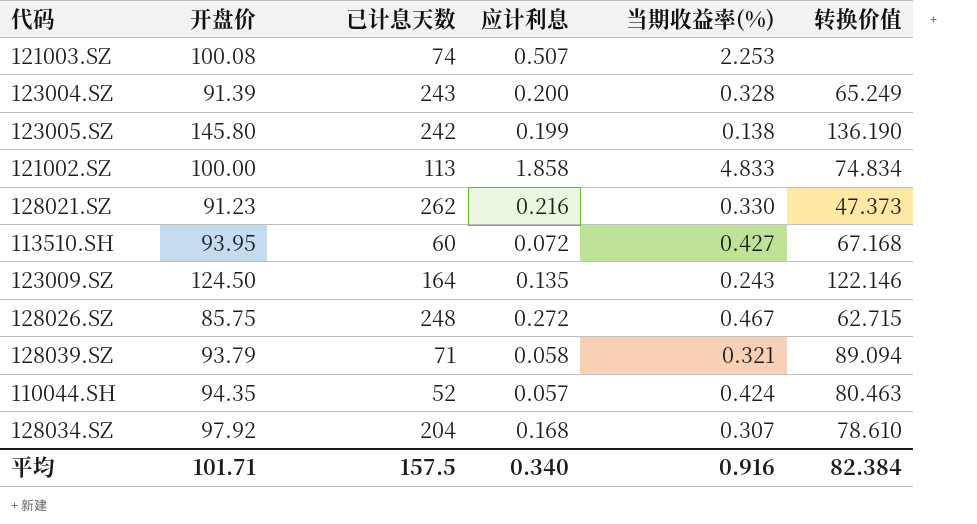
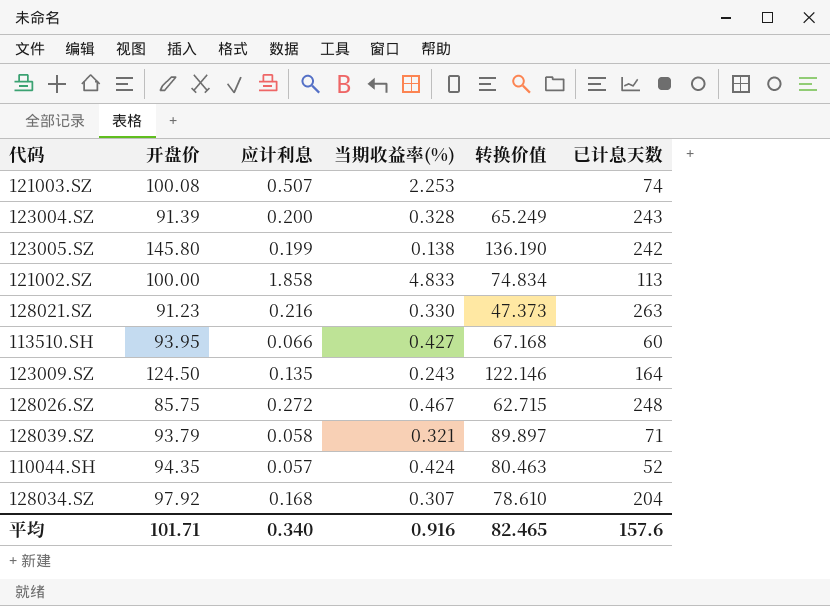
column 已计息天数 | position: 3 -> 6
128021.SZ | 已计息天数: 262 -> 263
113510.SH | 应计利息: 0.072 -> 0.066
128039.SZ | 转换价值: 89.094 -> 89.897
平均 | 转换价值: 82.384 -> 82.465
平均 | 已计息天数: 157.5 -> 157.6

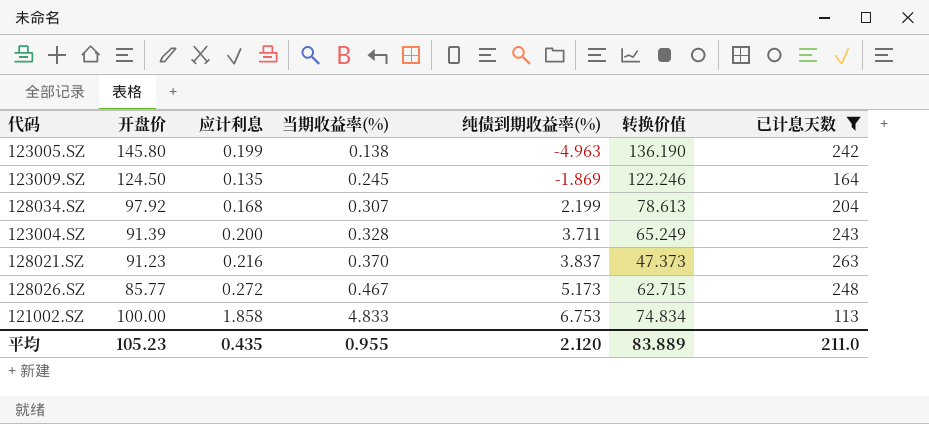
filter: none -> 已计息天数 >= 113
row order: none -> 当期收益率(%) ascending
column 纯债到期收益率(%) | position: none -> 5
123009.SZ | 当期收益率(%): 0.243 -> 0.245
123009.SZ | 转换价值: 122.146 -> 122.246
128034.SZ | 转换价值: 78.610 -> 78.613
128021.SZ | 当期收益率(%): 0.330 -> 0.370
128026.SZ | 开盘价: 85.75 -> 85.77
平均 | 开盘价: 101.71 -> 105.23
平均 | 应计利息: 0.340 -> 0.435
平均 | 当期收益率(%): 0.916 -> 0.955
平均 | 转换价值: 82.465 -> 83.889
平均 | 已计息天数: 157.6 -> 211.0

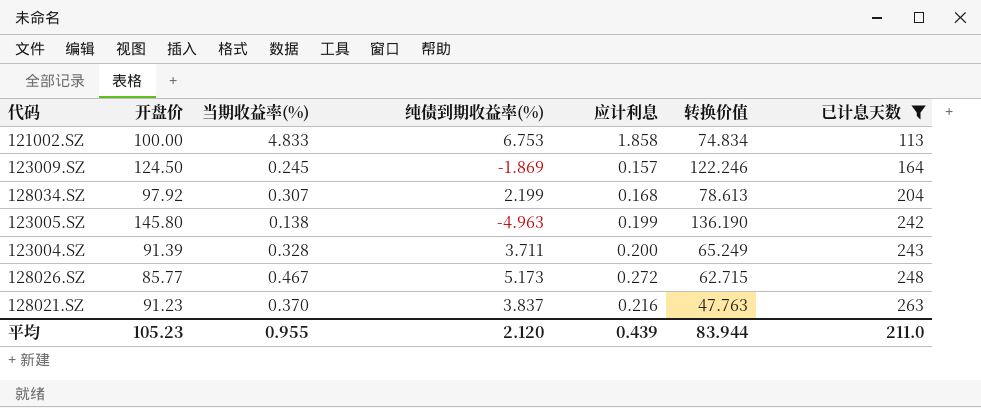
row order: 当期收益率(%) ascending -> 已计息天数 ascending
column 应计利息 | position: 3 -> 5
123009.SZ | 应计利息: 0.135 -> 0.157
128021.SZ | 转换价值: 47.373 -> 47.763
平均 | 应计利息: 0.435 -> 0.439
平均 | 转换价值: 83.889 -> 83.944

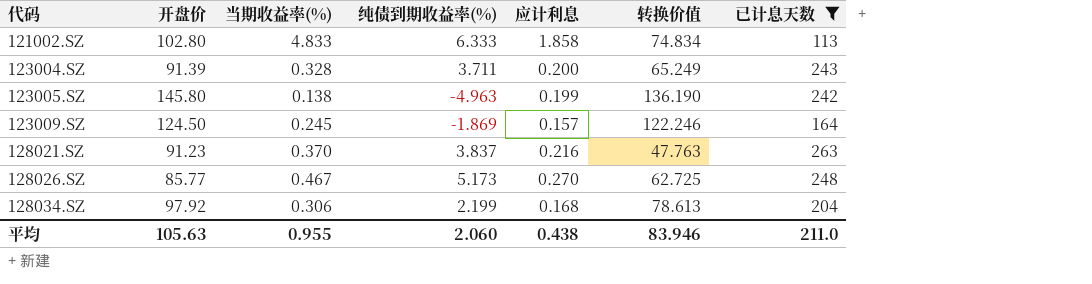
row order: 已计息天数 ascending -> 代码 ascending
121002.SZ | 开盘价: 100.00 -> 102.80
121002.SZ | 纯债到期收益率(%): 6.753 -> 6.333
128026.SZ | 应计利息: 0.272 -> 0.270
128026.SZ | 转换价值: 62.715 -> 62.725
128034.SZ | 当期收益率(%): 0.307 -> 0.306
平均 | 开盘价: 105.23 -> 105.63
平均 | 纯债到期收益率(%): 2.120 -> 2.060
平均 | 应计利息: 0.439 -> 0.438
平均 | 转换价值: 83.944 -> 83.946

